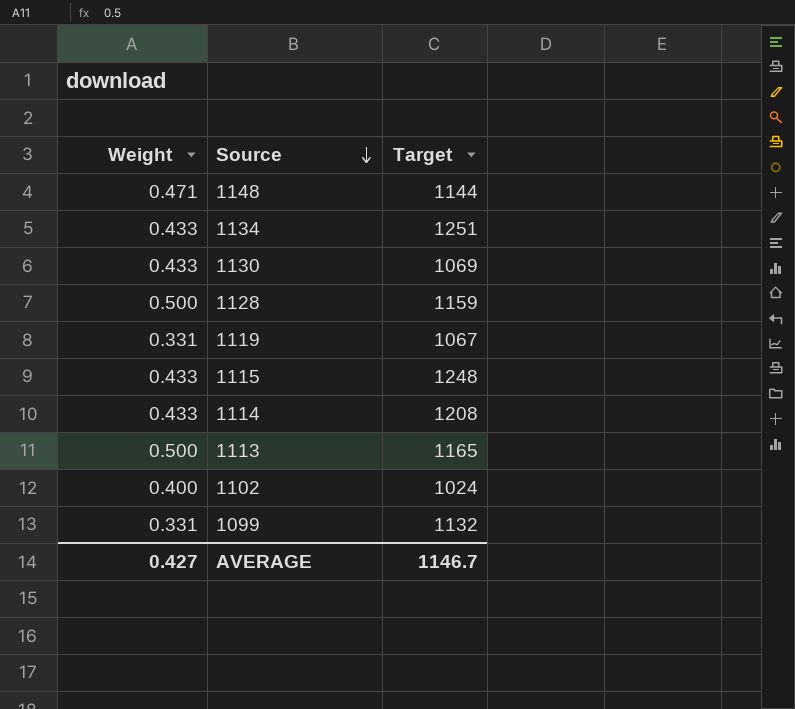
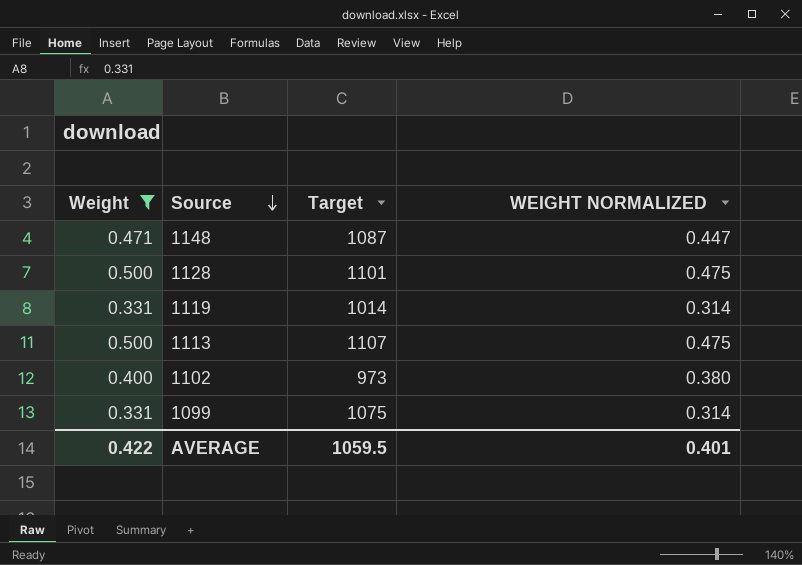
filter: none -> Weight != 0.433
column WEIGHT NORMALIZED | formula: none -> [Weight] * 0.95
1148 | Target: 1144 -> 1087
1128 | Target: 1159 -> 1101
1119 | Target: 1067 -> 1014
1113 | Target: 1165 -> 1107
1102 | Target: 1024 -> 973
1099 | Target: 1132 -> 1075
AVERAGE | Weight: 0.427 -> 0.422
AVERAGE | Target: 1146.7 -> 1059.5

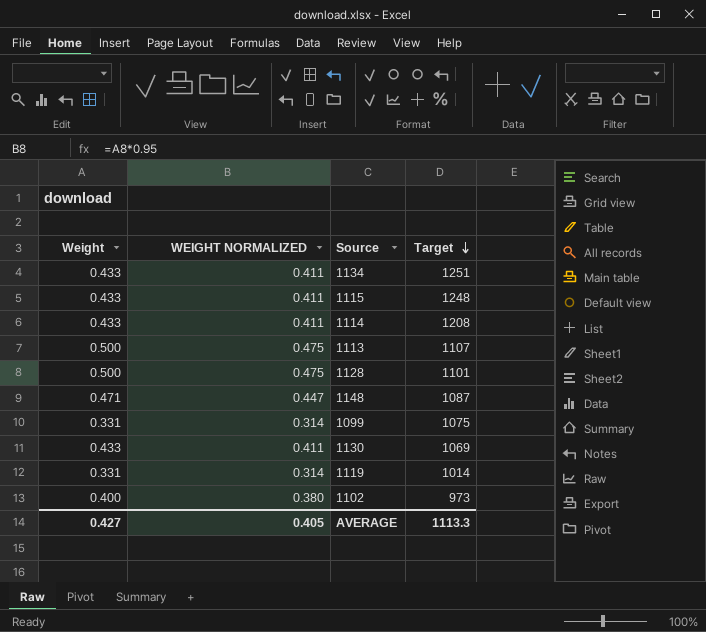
filter: Weight != 0.433 -> none
row order: Source descending -> Target descending
column WEIGHT NORMALIZED | position: 4 -> 2
AVERAGE | Weight: 0.422 -> 0.427
AVERAGE | WEIGHT NORMALIZED: 0.401 -> 0.405
AVERAGE | Target: 1059.5 -> 1113.3

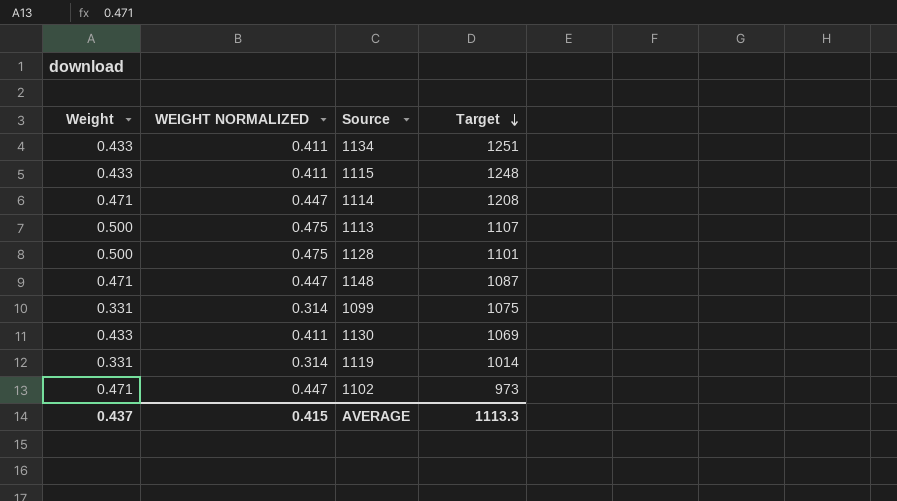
1114 | Weight: 0.433 -> 0.471
1114 | WEIGHT NORMALIZED: 0.411 -> 0.447
1102 | Weight: 0.400 -> 0.471
1102 | WEIGHT NORMALIZED: 0.380 -> 0.447
AVERAGE | Weight: 0.427 -> 0.437
AVERAGE | WEIGHT NORMALIZED: 0.405 -> 0.415

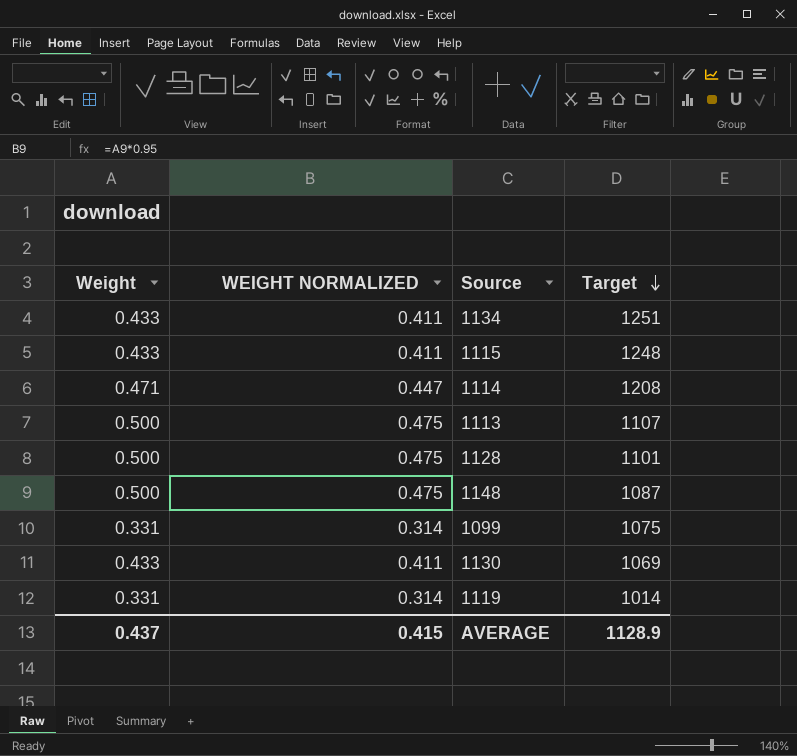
row 1102: 0.471 | 0.447 | 973 -> none
1148 | Weight: 0.471 -> 0.500
1148 | WEIGHT NORMALIZED: 0.447 -> 0.475
AVERAGE | Target: 1113.3 -> 1128.9

